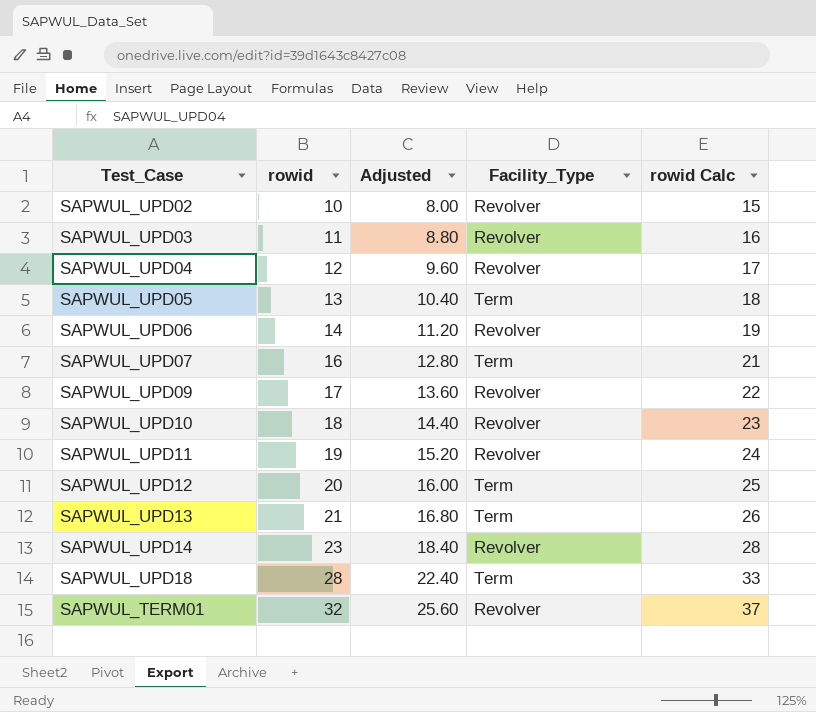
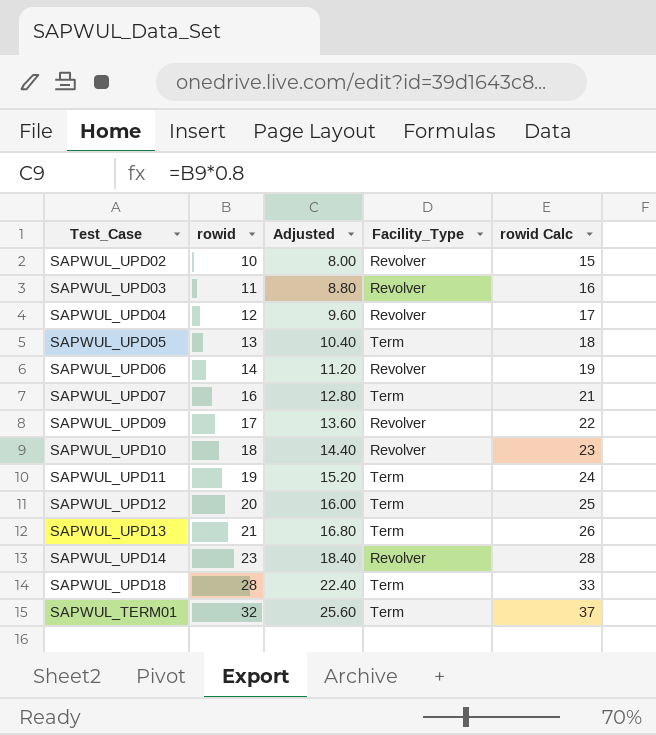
SAPWUL_UPD11 | Facility_Type: Revolver -> Term
SAPWUL_TERM01 | Facility_Type: Revolver -> Term

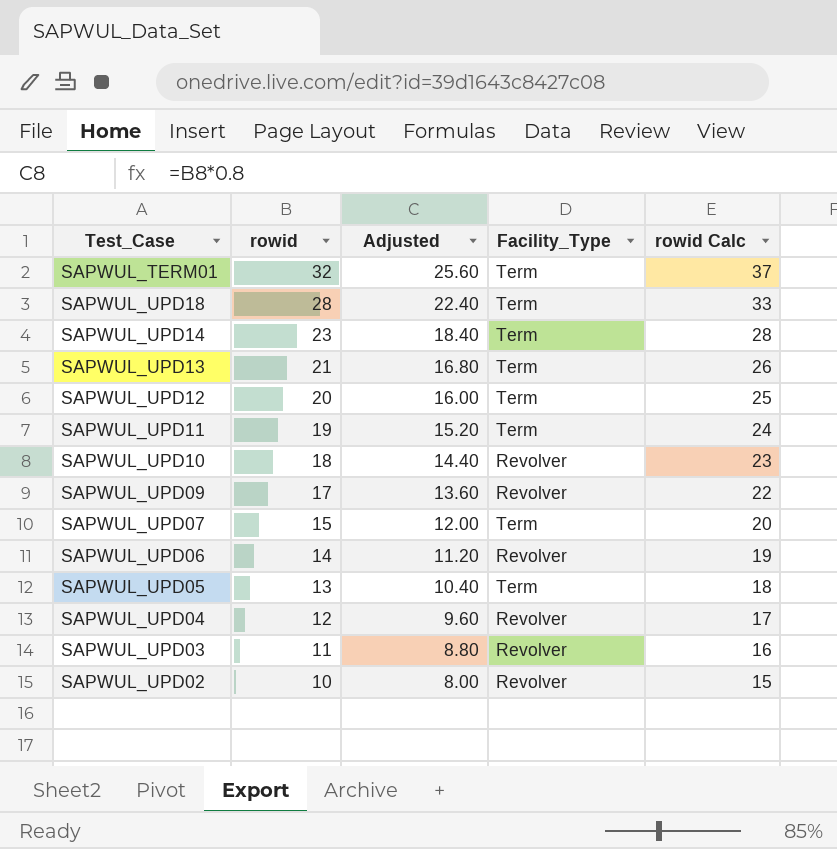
row order: rowid ascending -> rowid descending
SAPWUL_UPD14 | Facility_Type: Revolver -> Term
SAPWUL_UPD07 | rowid: 16 -> 15
SAPWUL_UPD07 | Adjusted: 12.80 -> 12.00
SAPWUL_UPD07 | rowid Calc: 21 -> 20

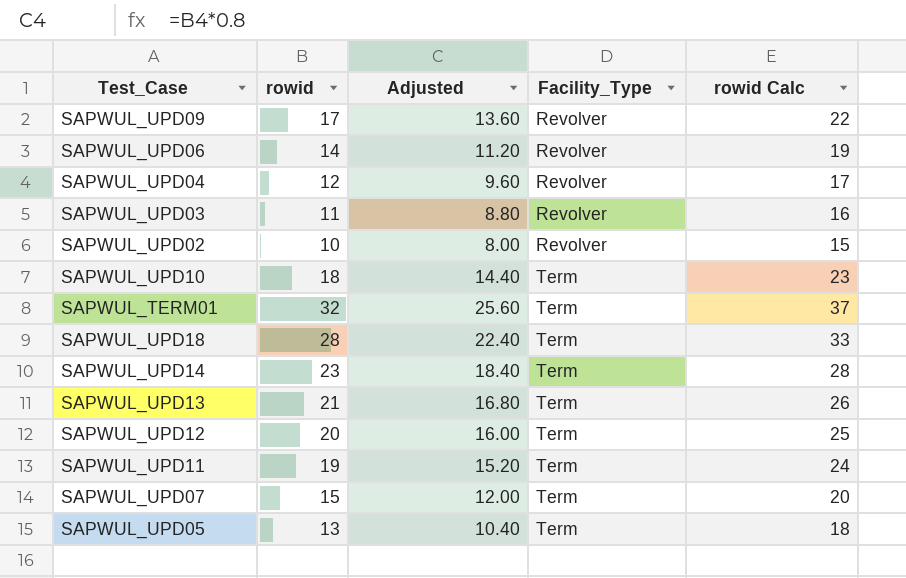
row order: rowid descending -> Facility_Type ascending
SAPWUL_UPD10 | Facility_Type: Revolver -> Term

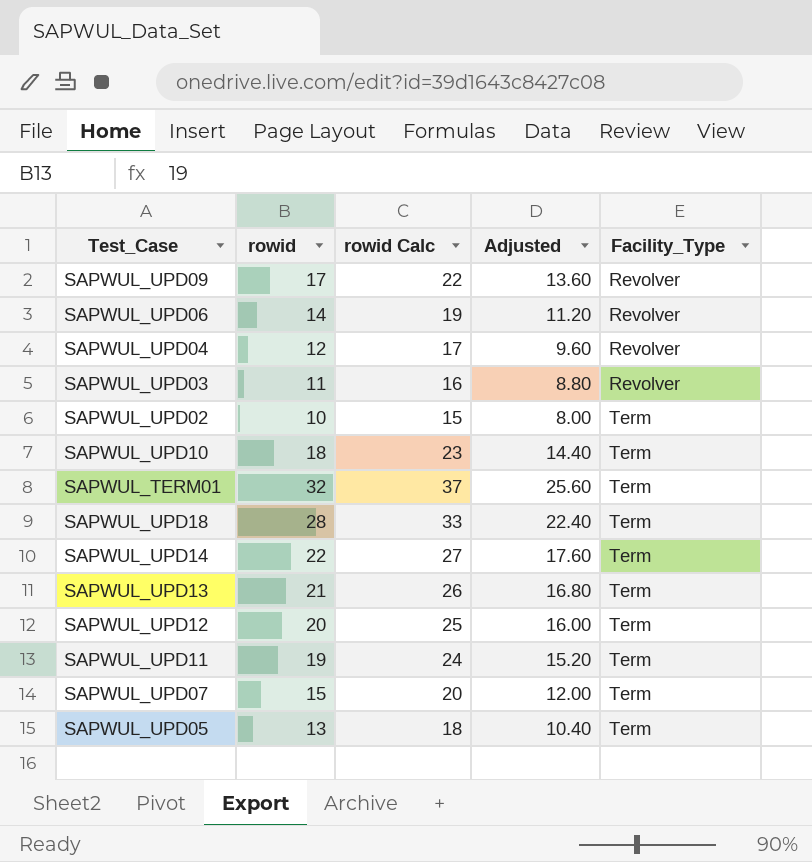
column rowid Calc | position: 5 -> 3
SAPWUL_UPD02 | Facility_Type: Revolver -> Term
SAPWUL_UPD14 | rowid: 23 -> 22
SAPWUL_UPD14 | rowid Calc: 28 -> 27
SAPWUL_UPD14 | Adjusted: 18.40 -> 17.60

